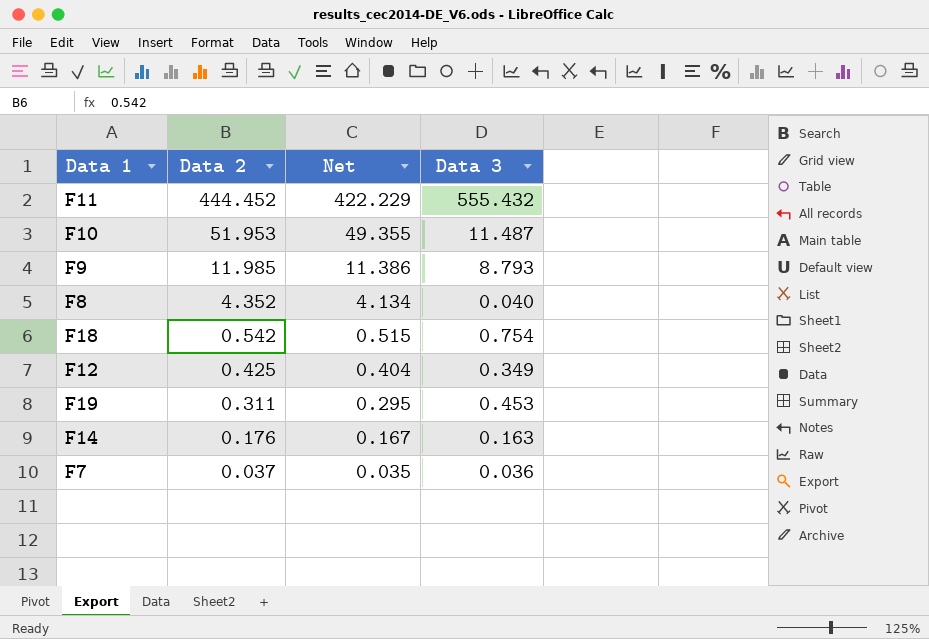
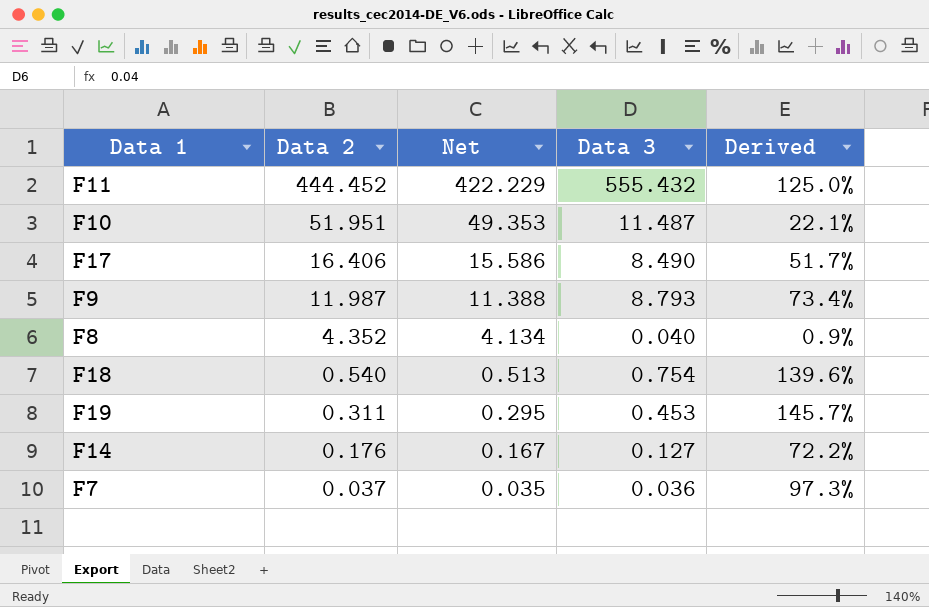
column Derived | formula: none -> [Data 3] / [Data 2]
row F12: 0.425 | 0.404 | 0.349 -> none
F10 | Data 2: 51.953 -> 51.951
F10 | Net: 49.355 -> 49.353
row F17: none -> 16.406 | 15.586 | 8.490 | 51.7%
F9 | Data 2: 11.985 -> 11.987
F9 | Net: 11.386 -> 11.388
F18 | Data 2: 0.542 -> 0.540
F18 | Net: 0.515 -> 0.513
F14 | Data 3: 0.163 -> 0.127

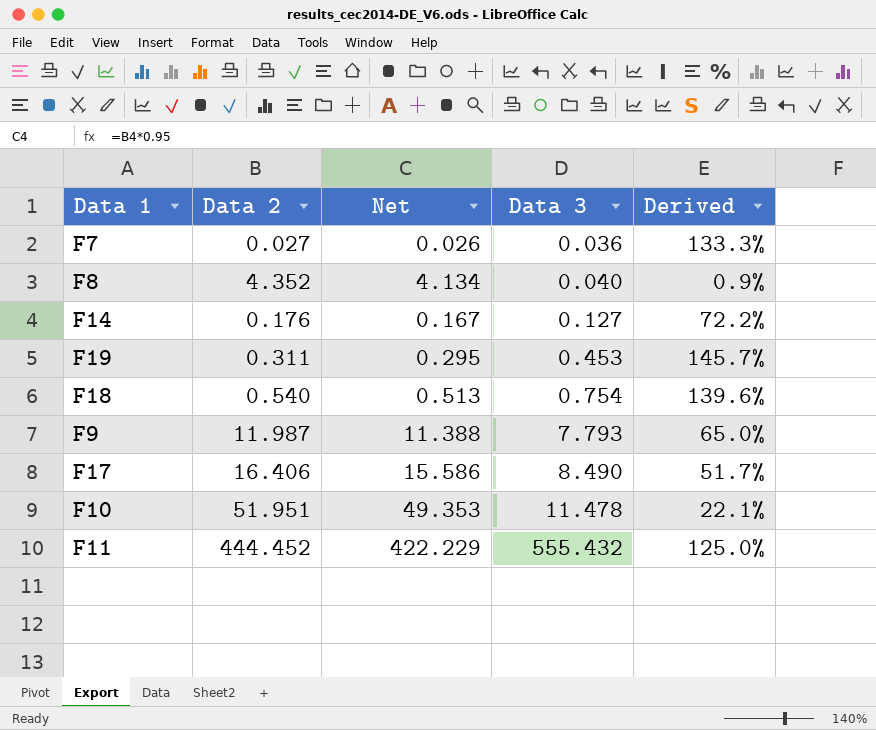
row order: Data 2 descending -> Data 3 ascending
F7 | Data 2: 0.037 -> 0.027
F7 | Net: 0.035 -> 0.026
F7 | Derived: 97.3% -> 133.3%
F9 | Data 3: 8.793 -> 7.793
F9 | Derived: 73.4% -> 65.0%
F10 | Data 3: 11.487 -> 11.478

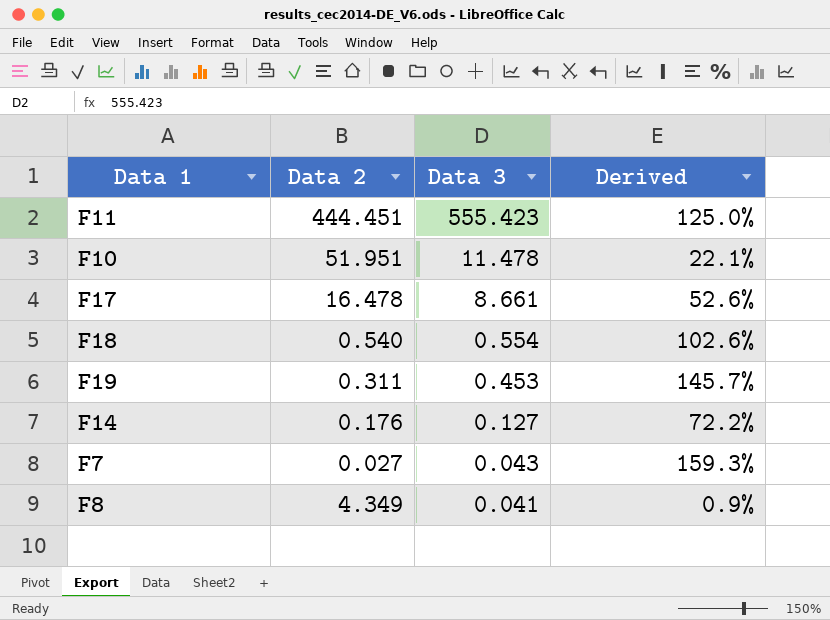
row order: Data 3 ascending -> Data 3 descending
column Net | formula: [Data 2] * 0.95 -> none
row F9: 11.987 | 11.388 | 7.793 | 65.0% -> none
F11 | Data 2: 444.452 -> 444.451
F11 | Data 3: 555.432 -> 555.423
F17 | Data 2: 16.406 -> 16.478
F17 | Data 3: 8.490 -> 8.661
F17 | Derived: 51.7% -> 52.6%
F18 | Data 3: 0.754 -> 0.554
F18 | Derived: 139.6% -> 102.6%
F7 | Data 3: 0.036 -> 0.043
F7 | Derived: 133.3% -> 159.3%
F8 | Data 2: 4.352 -> 4.349
F8 | Data 3: 0.040 -> 0.041

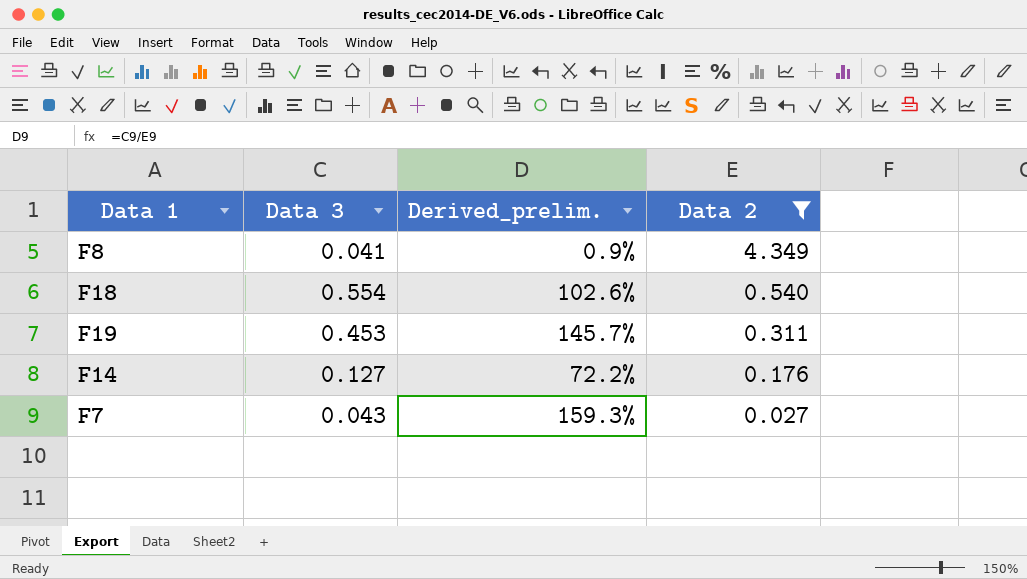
filter: none -> Data 2 <= 4.349
row order: Data 3 descending -> Data 2 descending
column name: Derived -> Derived_prelim.
column Data 2 | position: 2 -> 4

